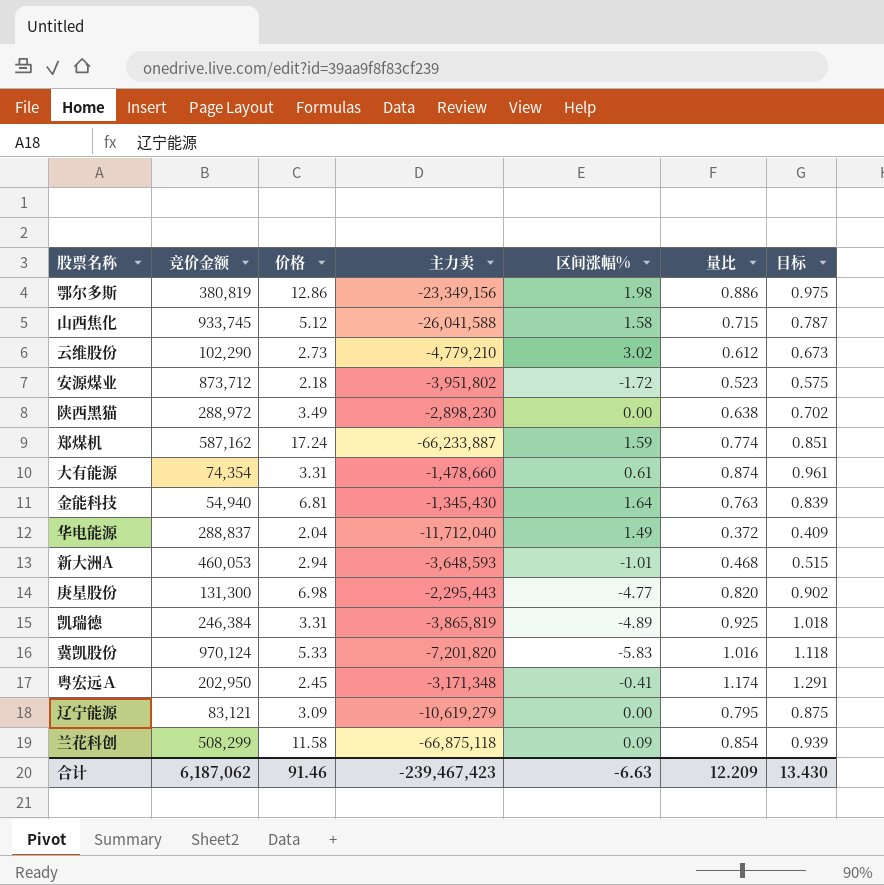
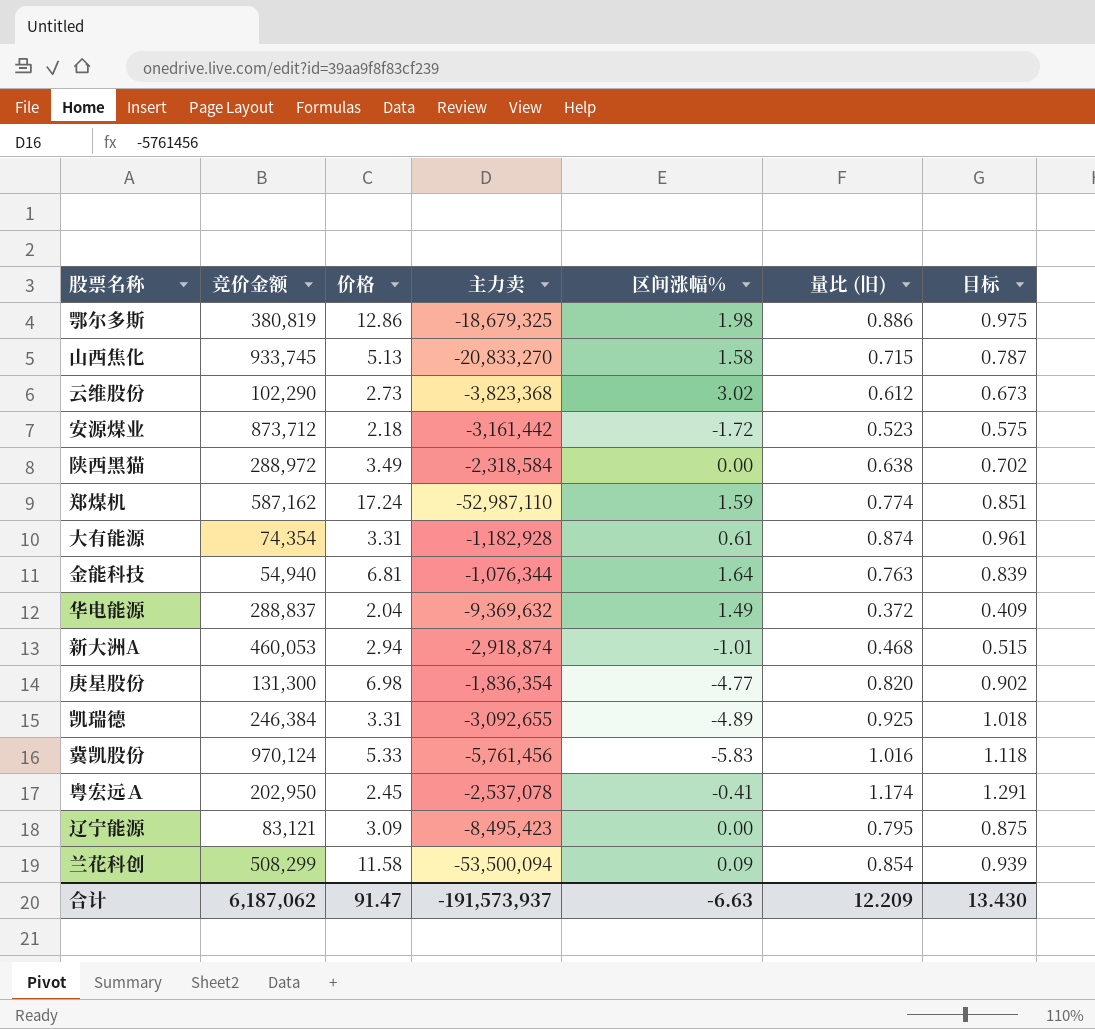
column name: 量比 -> 量比 (旧)
鄂尔多斯 | 主力卖: -23,349,156 -> -18,679,325
山西焦化 | 价格: 5.12 -> 5.13
山西焦化 | 主力卖: -26,041,588 -> -20,833,270
云维股份 | 主力卖: -4,779,210 -> -3,823,368
安源煤业 | 主力卖: -3,951,802 -> -3,161,442
陕西黑猫 | 主力卖: -2,898,230 -> -2,318,584
郑煤机 | 主力卖: -66,233,887 -> -52,987,110
大有能源 | 主力卖: -1,478,660 -> -1,182,928
金能科技 | 主力卖: -1,345,430 -> -1,076,344
华电能源 | 主力卖: -11,712,040 -> -9,369,632
新大洲A | 主力卖: -3,648,593 -> -2,918,874
庚星股份 | 主力卖: -2,295,443 -> -1,836,354
凯瑞德 | 主力卖: -3,865,819 -> -3,092,655
冀凯股份 | 主力卖: -7,201,820 -> -5,761,456
粤宏远Ａ | 主力卖: -3,171,348 -> -2,537,078
辽宁能源 | 主力卖: -10,619,279 -> -8,495,423
兰花科创 | 主力卖: -66,875,118 -> -53,500,094
合计 | 价格: 91.46 -> 91.47
合计 | 主力卖: -239,467,423 -> -191,573,937

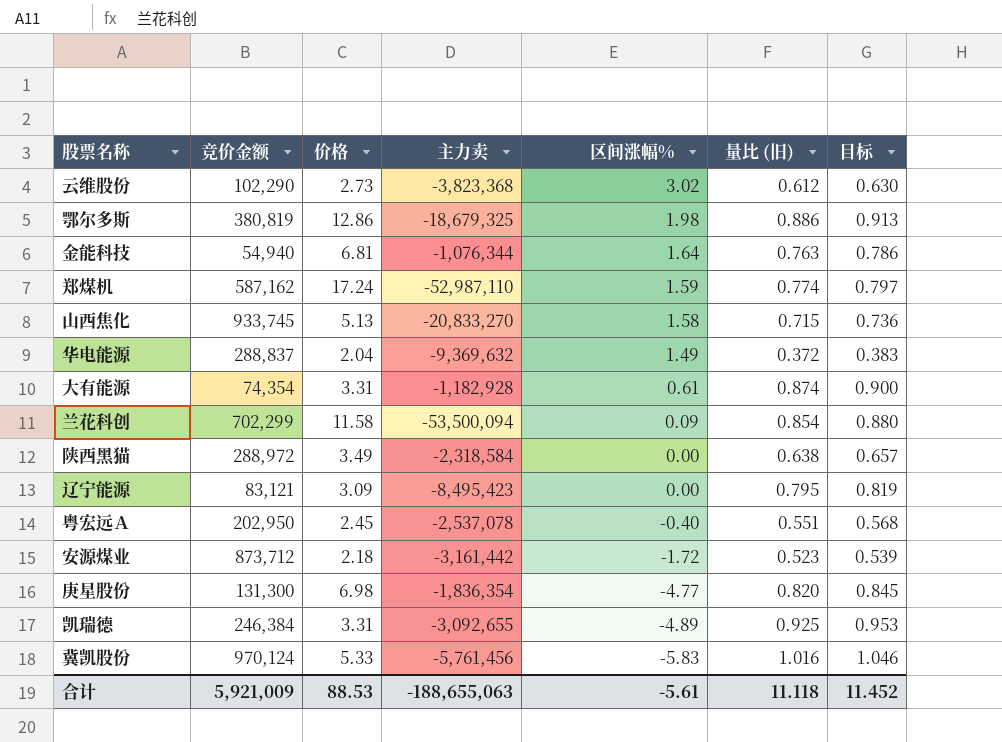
row order: none -> 区间涨幅% descending
column 目标 | formula: [量比 (旧)] * 1.1 -> [量比 (旧)] * 1.03
row 新大洲A: 460,053 | 2.94 | -2,918,874 | -1.01 | 0.468 | 0.515 -> none
兰花科创 | 竞价金额: 508,299 -> 702,299
粤宏远Ａ | 区间涨幅%: -0.41 -> -0.40
粤宏远Ａ | 量比 (旧): 1.174 -> 0.551
合计 | 竞价金额: 6,187,062 -> 5,921,009
合计 | 价格: 91.47 -> 88.53
合计 | 主力卖: -191,573,937 -> -188,655,063
合计 | 区间涨幅%: -6.63 -> -5.61
合计 | 量比 (旧): 12.209 -> 11.118
合计 | 目标: 13.430 -> 11.452

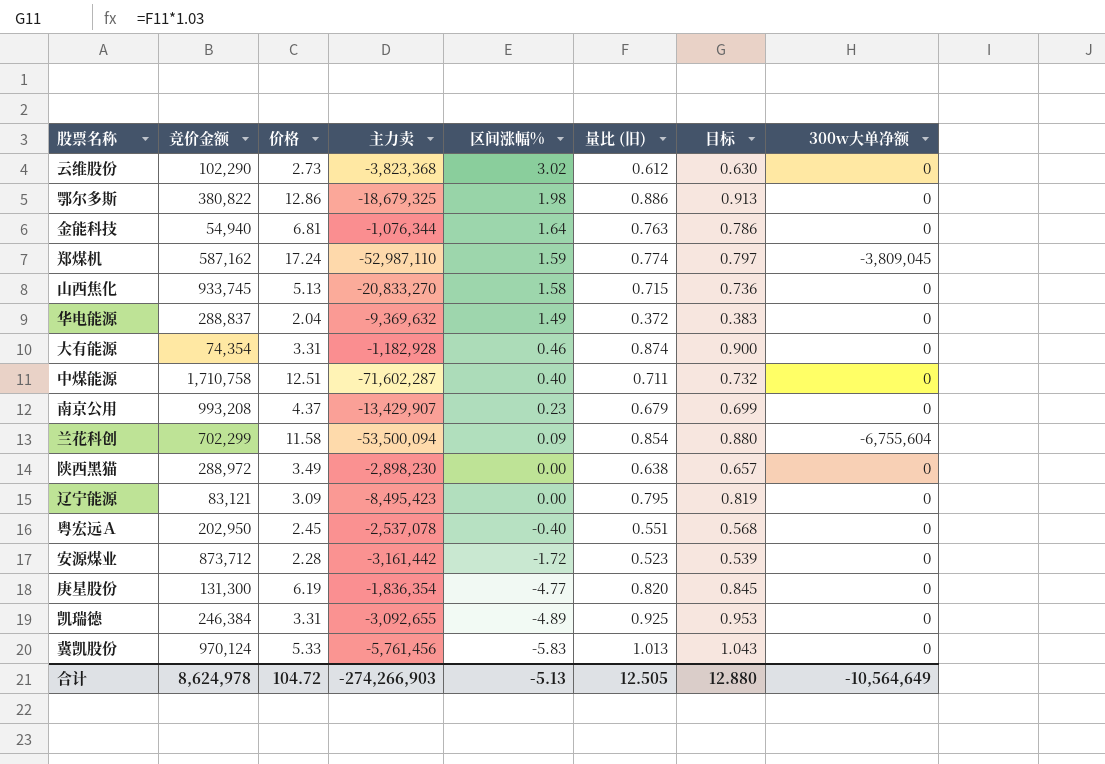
column 300w大单净额 | position: none -> 8
鄂尔多斯 | 竞价金额: 380,819 -> 380,822
大有能源 | 区间涨幅%: 0.61 -> 0.46
row 中煤能源: none -> 1,710,758 | 12.51 | -71,602,287 | 0.40 | 0.711 | 0.732 | 0
row 南京公用: none -> 993,208 | 4.37 | -13,429,907 | 0.23 | 0.679 | 0.699 | 0
陕西黑猫 | 主力卖: -2,318,584 -> -2,898,230
安源煤业 | 价格: 2.18 -> 2.28
庚星股份 | 价格: 6.98 -> 6.19
冀凯股份 | 量比 (旧): 1.016 -> 1.013
冀凯股份 | 目标: 1.046 -> 1.043
合计 | 竞价金额: 5,921,009 -> 8,624,978
合计 | 价格: 88.53 -> 104.72
合计 | 主力卖: -188,655,063 -> -274,266,903
合计 | 区间涨幅%: -5.61 -> -5.13
合计 | 量比 (旧): 11.118 -> 12.505
合计 | 目标: 11.452 -> 12.880

